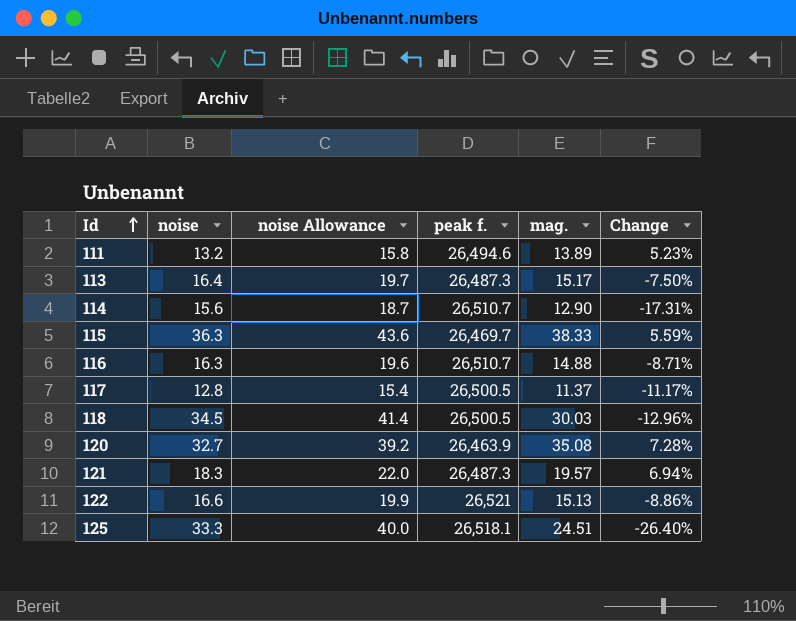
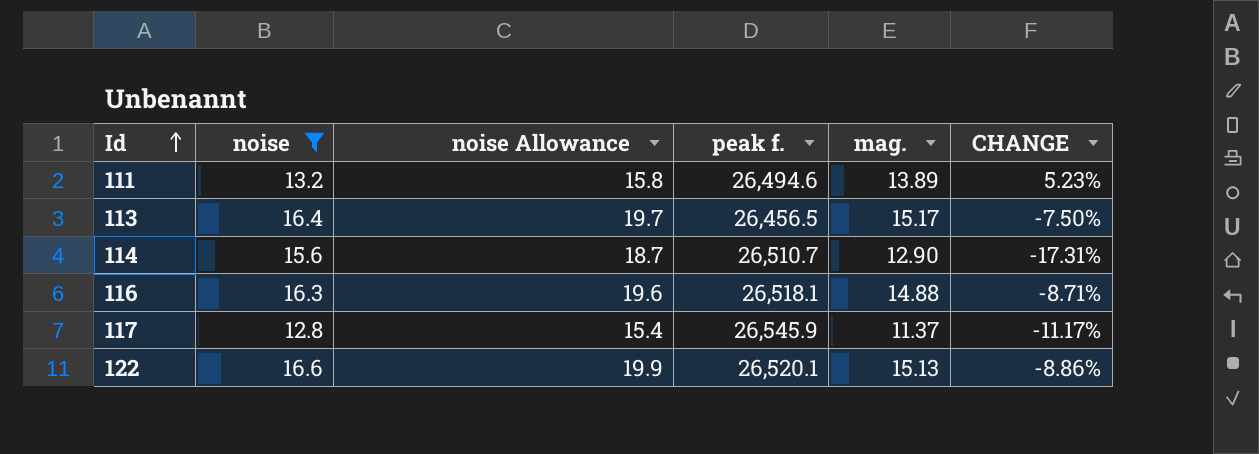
filter: none -> noise <= 16.6
column name: Change -> CHANGE
113 | peak f.: 26,487.3 -> 26,456.5
116 | peak f.: 26,510.7 -> 26,518.1
117 | peak f.: 26,500.5 -> 26,545.9
122 | peak f.: 26,521 -> 26,520.1

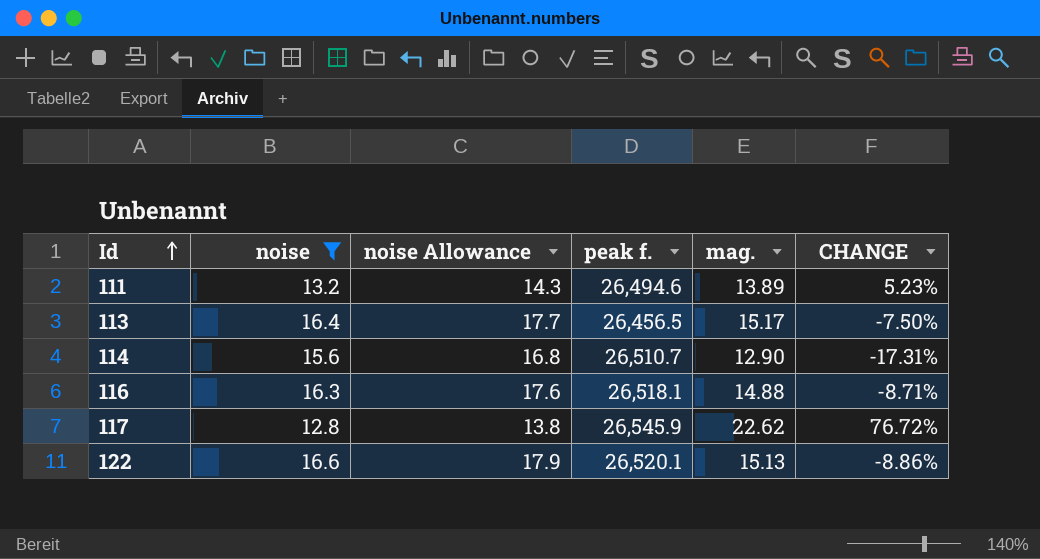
column noise Allowance | formula: [noise] * 1.2 -> [noise] * 1.08
117 | mag.: 11.37 -> 22.62
117 | CHANGE: -11.17% -> 76.72%

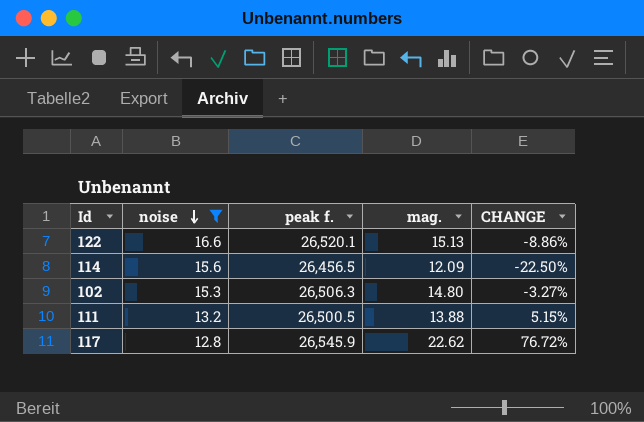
row order: Id ascending -> noise descending
column noise Allowance | formula: [noise] * 1.08 -> none
row 113: 16.4 | 17.7 | 26,456.5 | 15.17 | -7.50% -> none
row 116: 16.3 | 17.6 | 26,518.1 | 14.88 | -8.71% -> none
114 | peak f.: 26,510.7 -> 26,456.5
114 | mag.: 12.90 -> 12.09
114 | CHANGE: -17.31% -> -22.50%
row 102: none -> 15.3 | 26,506.3 | 14.80 | -3.27%
111 | peak f.: 26,494.6 -> 26,500.5
111 | mag.: 13.89 -> 13.88
111 | CHANGE: 5.23% -> 5.15%

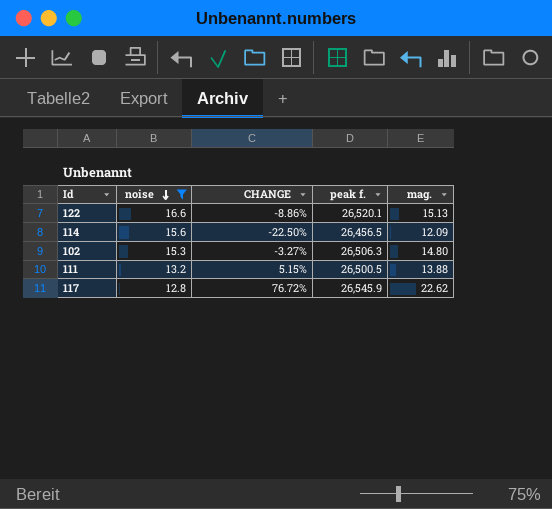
column CHANGE | position: 5 -> 3

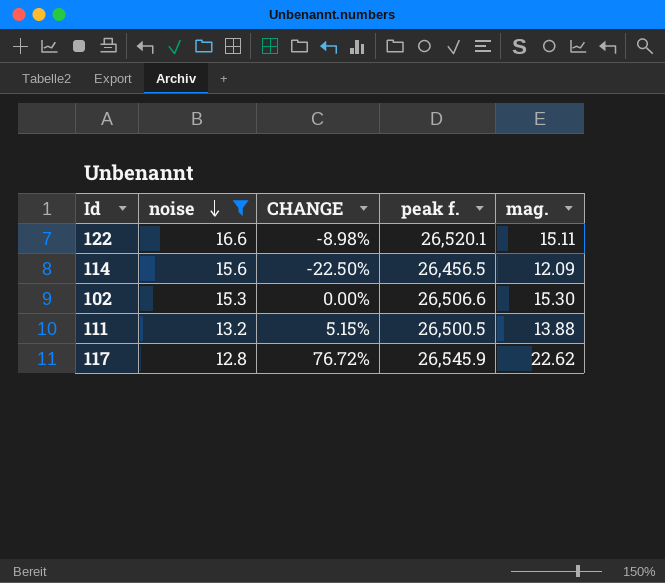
122 | CHANGE: -8.86% -> -8.98%
122 | mag.: 15.13 -> 15.11
102 | CHANGE: -3.27% -> 0.00%
102 | peak f.: 26,506.3 -> 26,506.6
102 | mag.: 14.80 -> 15.30

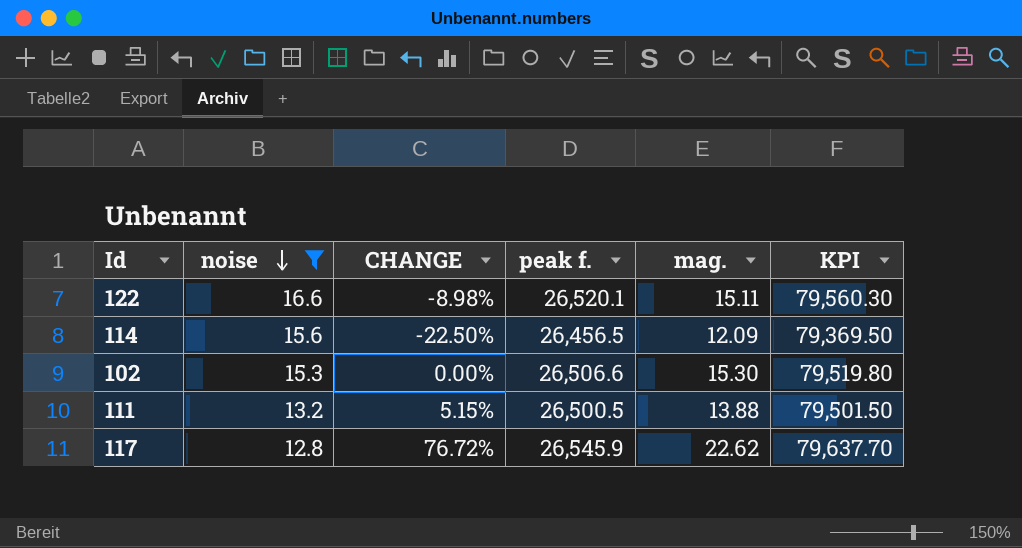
column KPI | formula: none -> [peak f.] * 3

